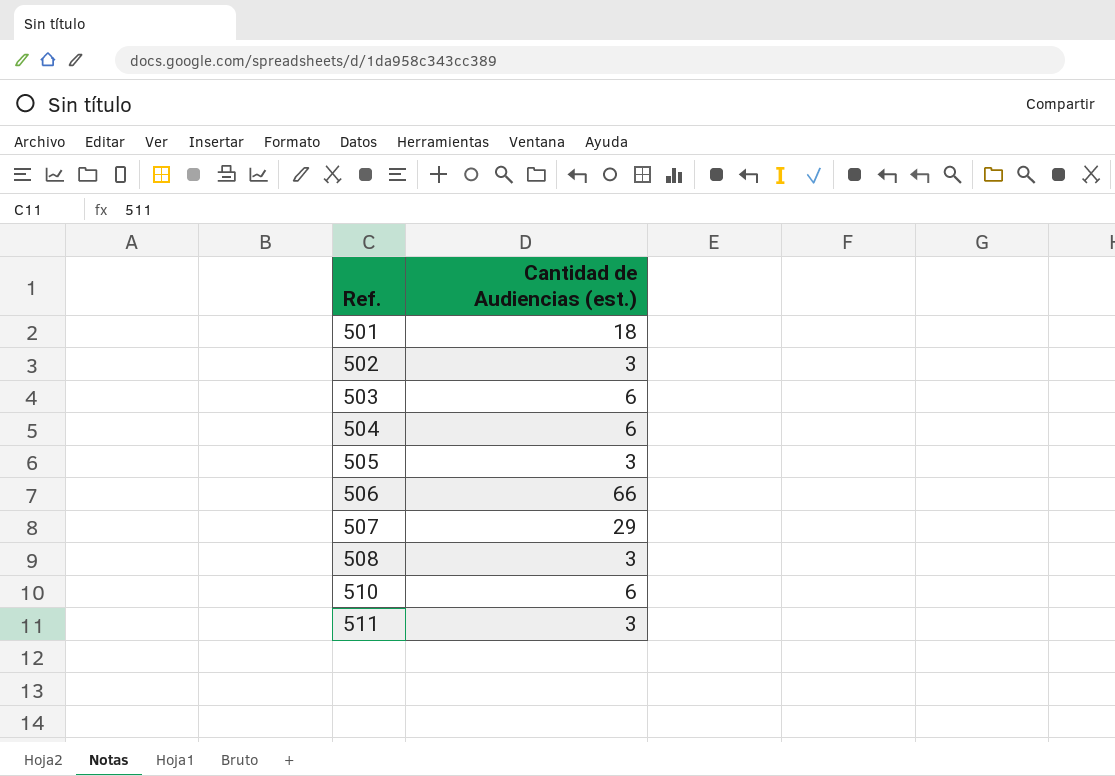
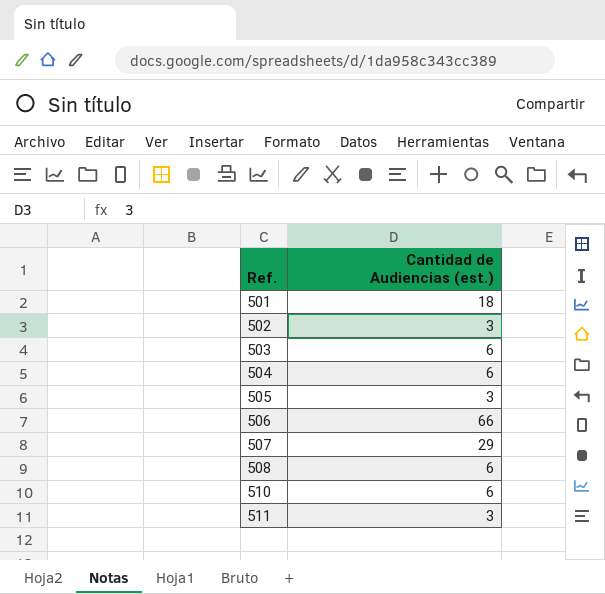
508 | Cantidad de Audiencias (est.): 3 -> 6

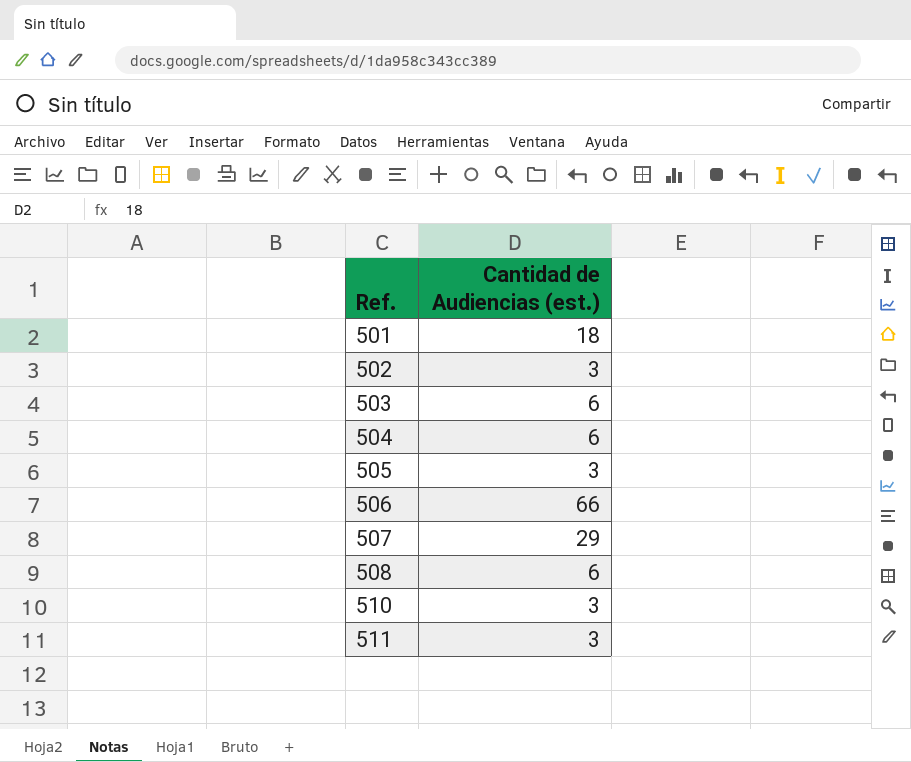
510 | Cantidad de Audiencias (est.): 6 -> 3

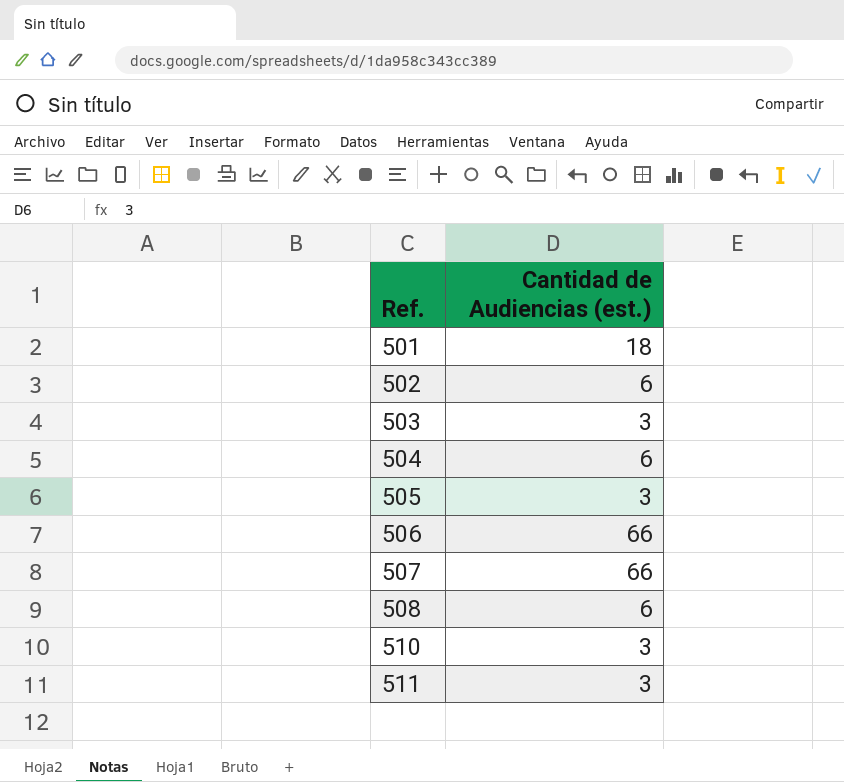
502 | Cantidad de Audiencias (est.): 3 -> 6
503 | Cantidad de Audiencias (est.): 6 -> 3
507 | Cantidad de Audiencias (est.): 29 -> 66

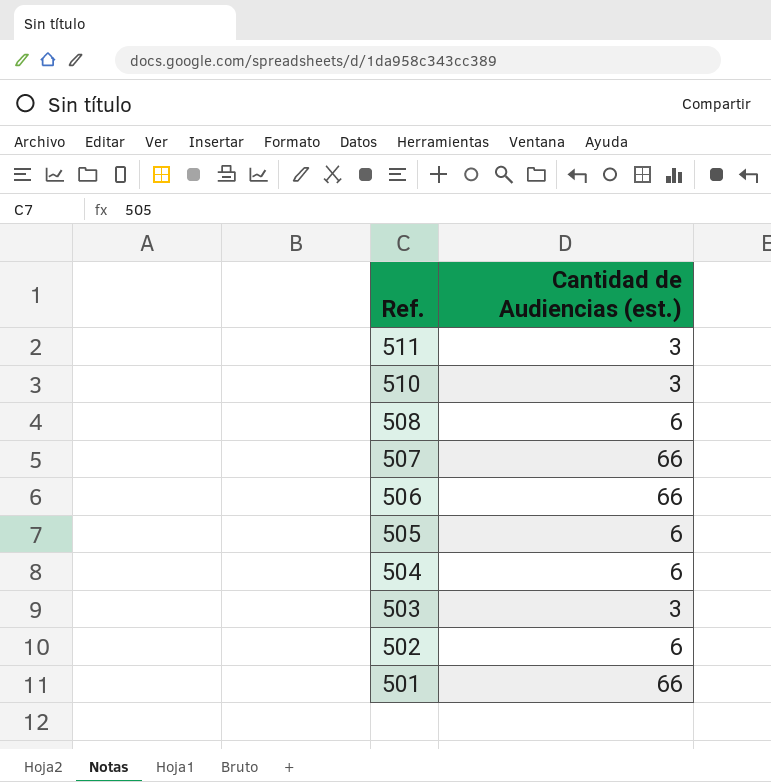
row order: Ref. ascending -> Ref. descending
505 | Cantidad de Audiencias (est.): 3 -> 6
501 | Cantidad de Audiencias (est.): 18 -> 66

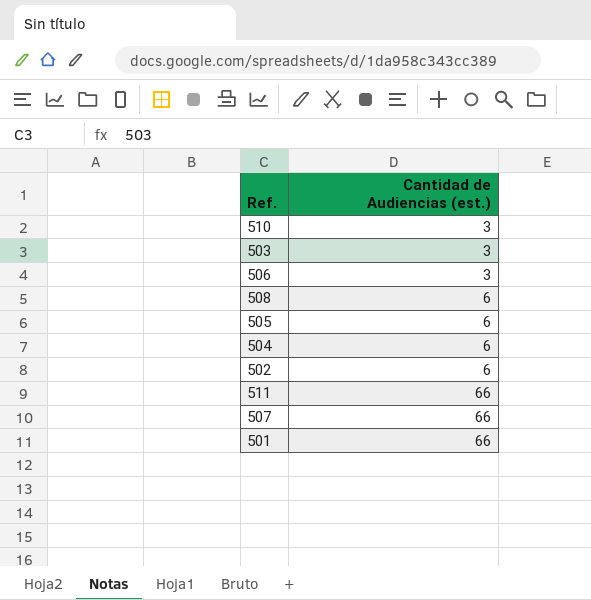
row order: Ref. descending -> Cantidad de Audiencias (est.) ascending
506 | Cantidad de Audiencias (est.): 66 -> 3
511 | Cantidad de Audiencias (est.): 3 -> 66

